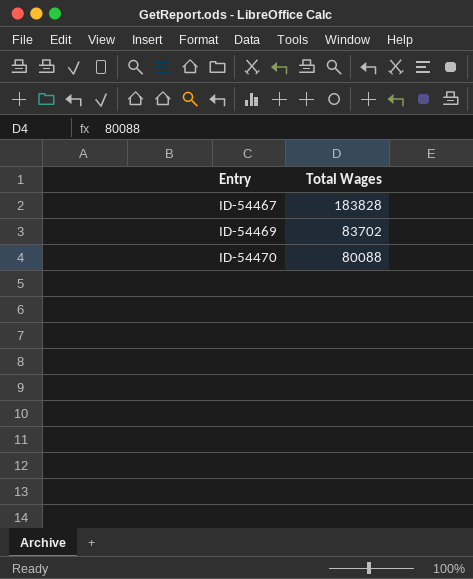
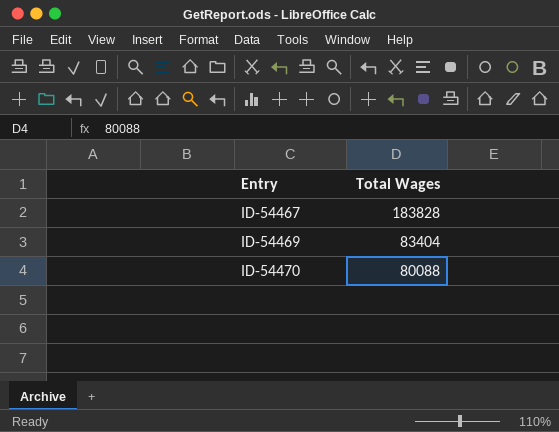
ID-54469 | Total Wages: 83702 -> 83404

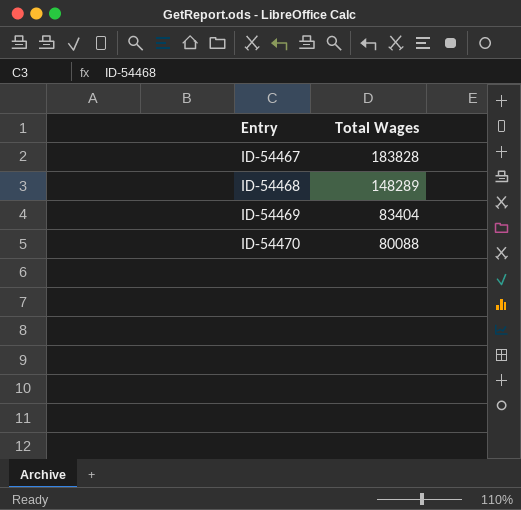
row ID-54468: none -> 148289

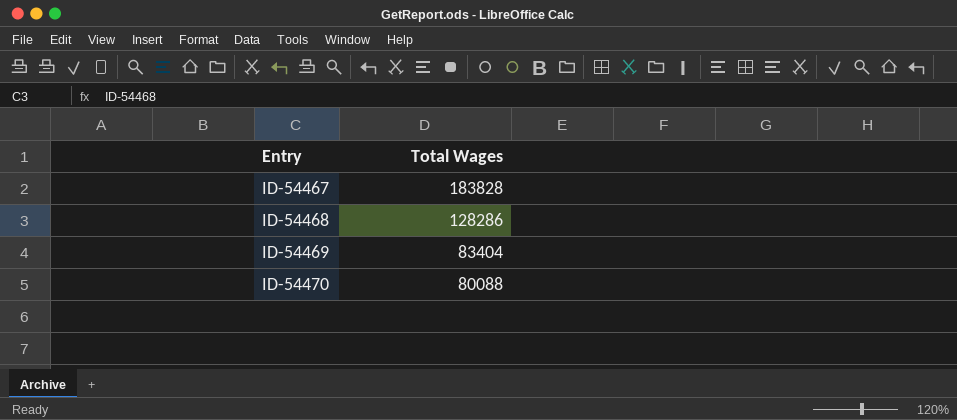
ID-54468 | Total Wages: 148289 -> 128286

